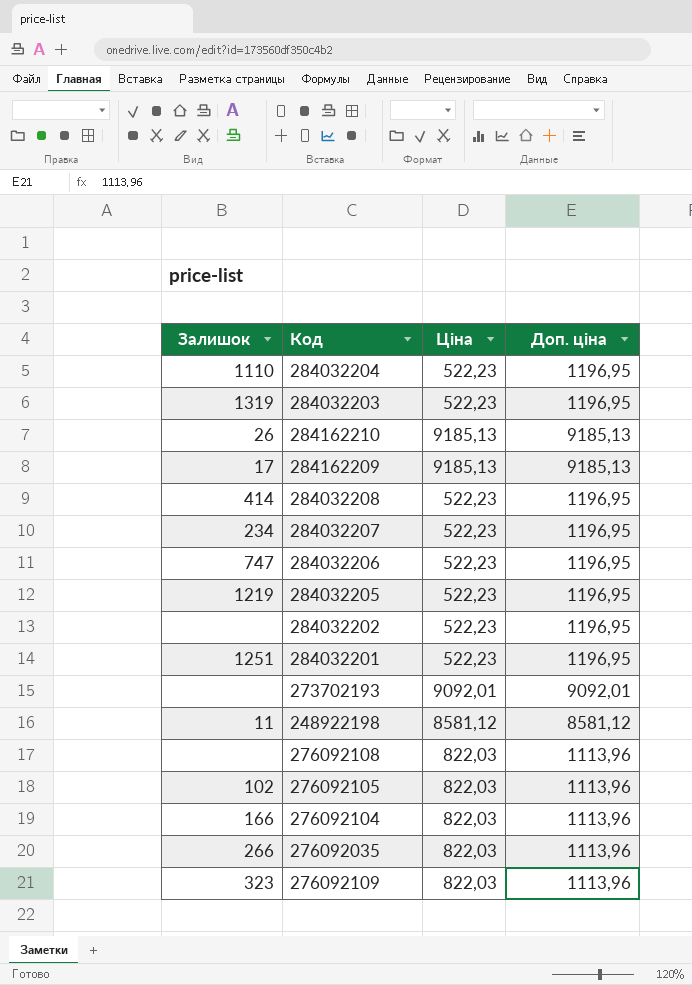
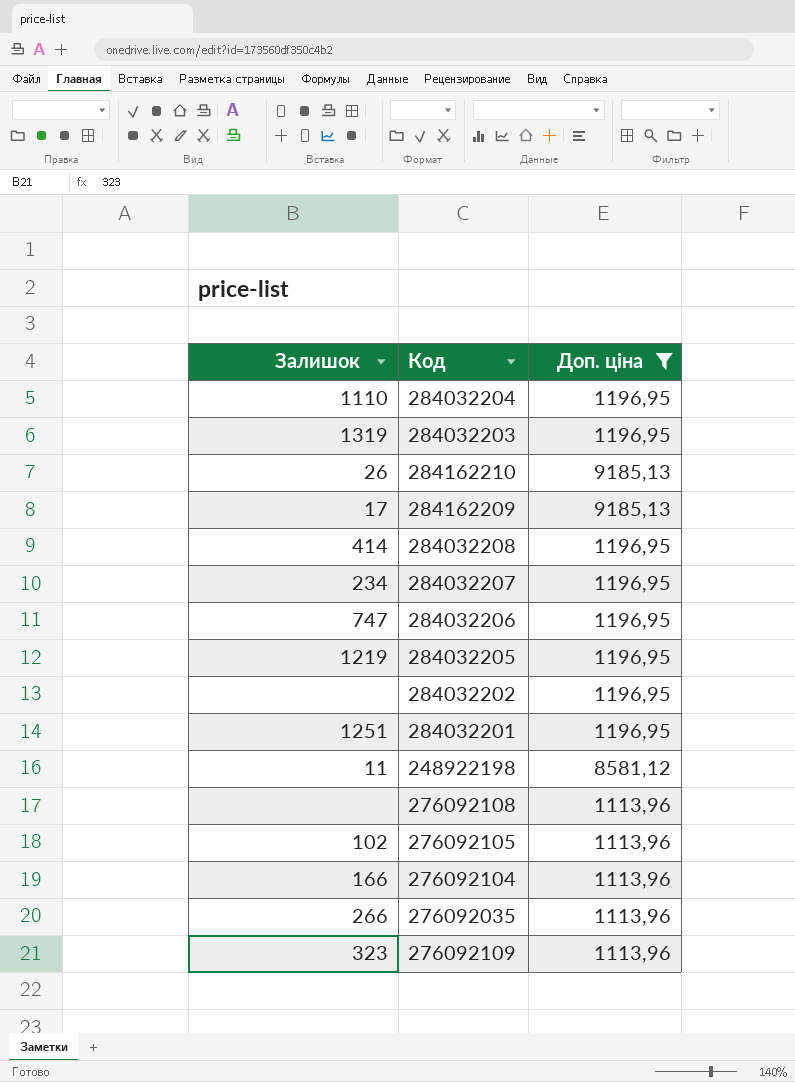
filter: none -> Доп. ціна != 9092,01
column Ціна | position: 3 -> none

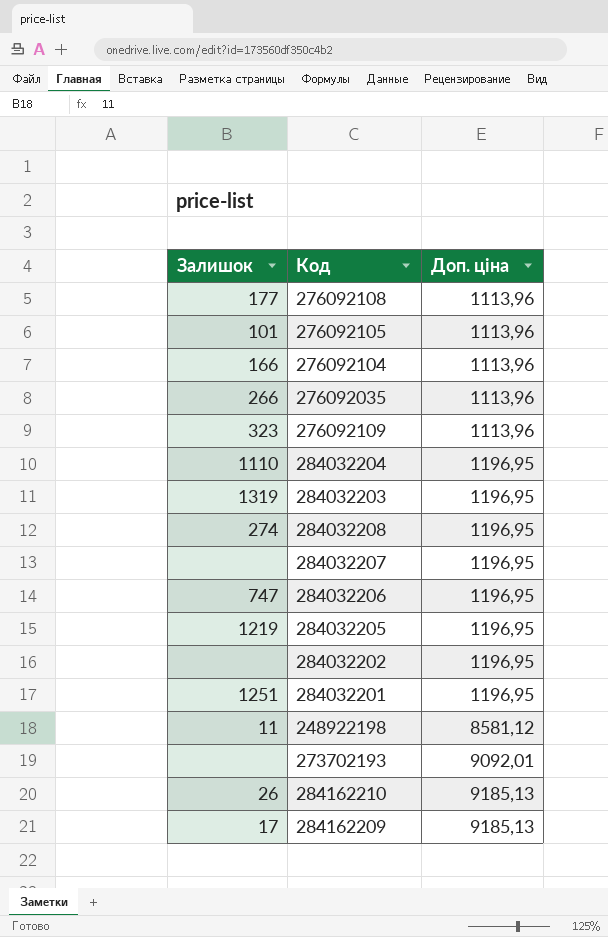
filter: Доп. ціна != 9092,01 -> none
row order: none -> Доп. ціна ascending
276092108 | Залишок: none -> 177
276092105 | Залишок: 102 -> 101
284032208 | Залишок: 414 -> 274
284032207 | Залишок: 234 -> none

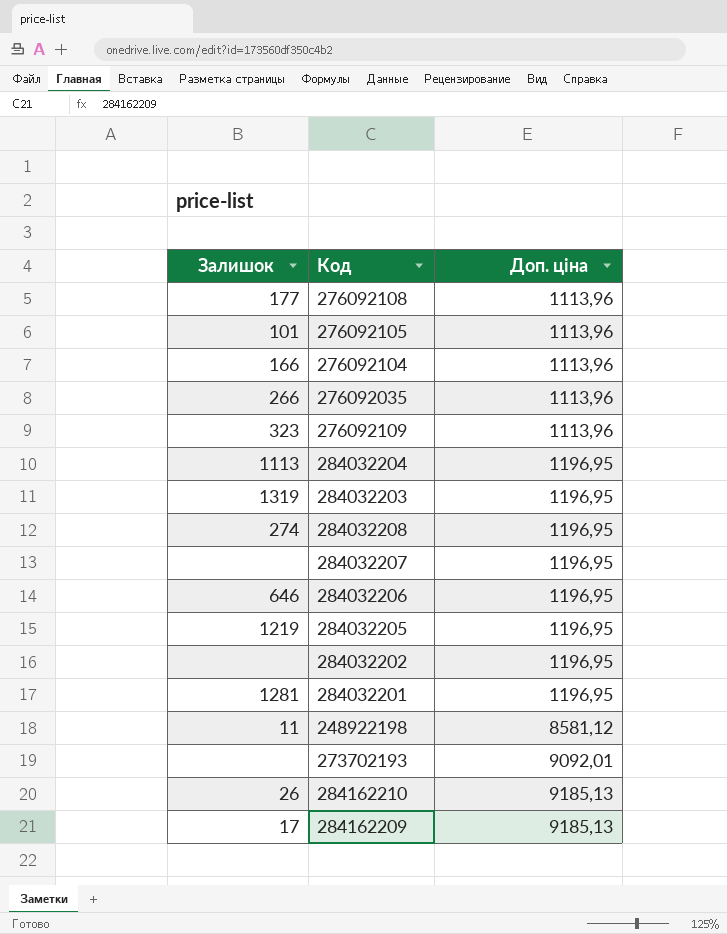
284032204 | Залишок: 1110 -> 1113
284032206 | Залишок: 747 -> 646
284032201 | Залишок: 1251 -> 1281

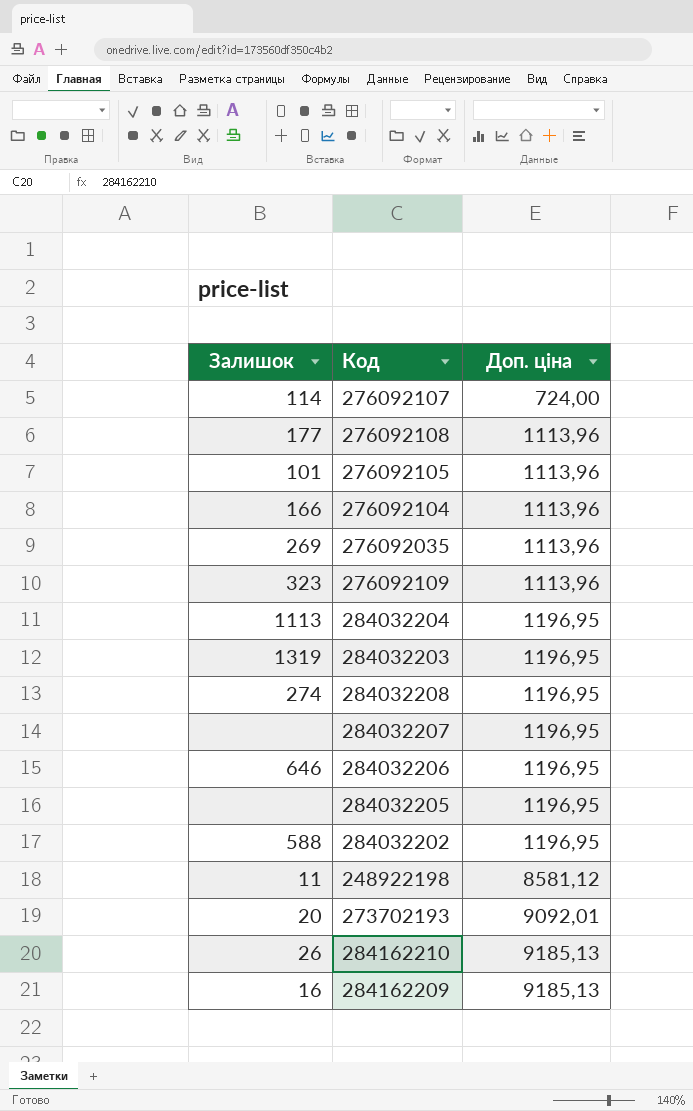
row 284032201: 1281 | 1196,95 -> none
row 276092107: none -> 114 | 724,00
276092035 | Залишок: 266 -> 269
284032205 | Залишок: 1219 -> none
284032202 | Залишок: none -> 588
273702193 | Залишок: none -> 20
284162209 | Залишок: 17 -> 16

